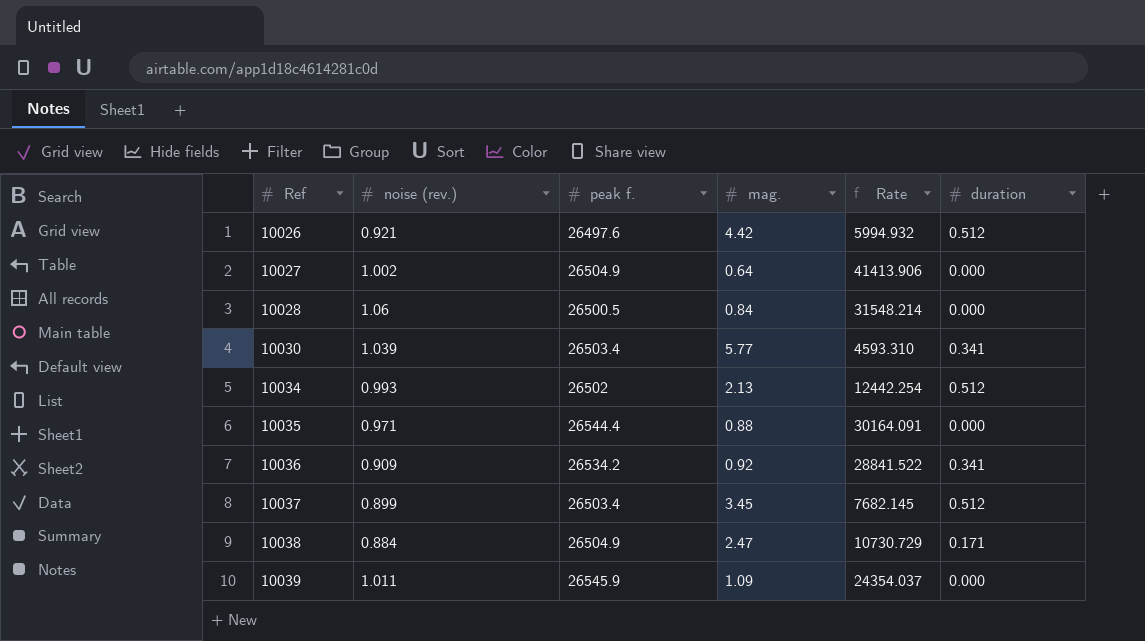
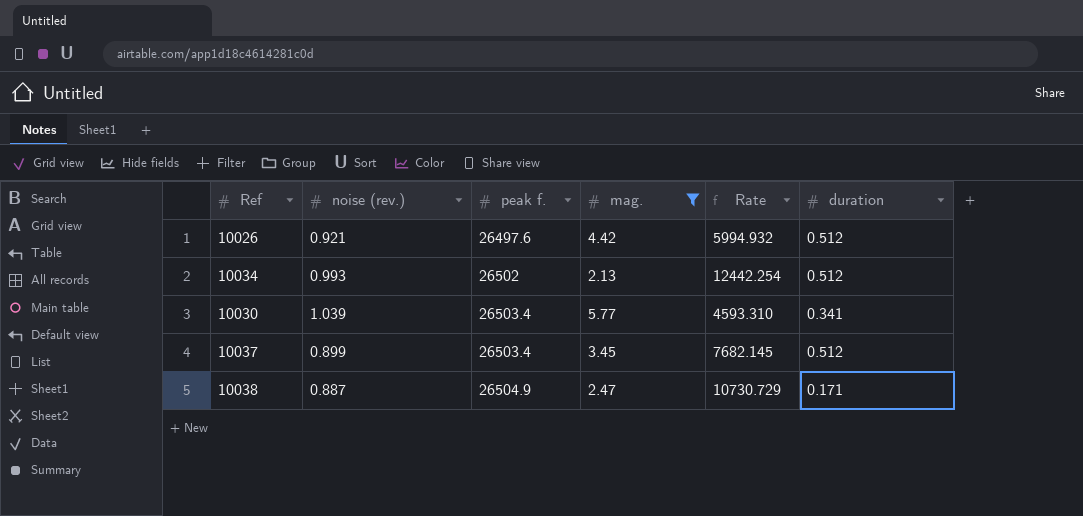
filter: none -> mag. >= 2.13
row order: Ref ascending -> peak f. ascending
10038 | noise (rev.): 0.884 -> 0.887

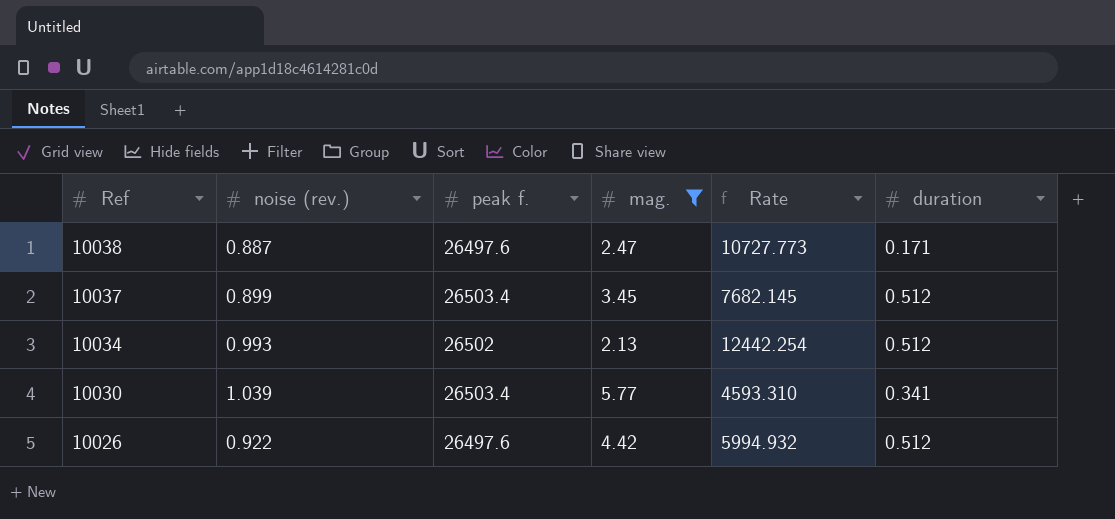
row order: peak f. ascending -> Ref descending
10038 | peak f.: 26504.9 -> 26497.6
10038 | Rate: 10730.729 -> 10727.773
10026 | noise (rev.): 0.921 -> 0.922

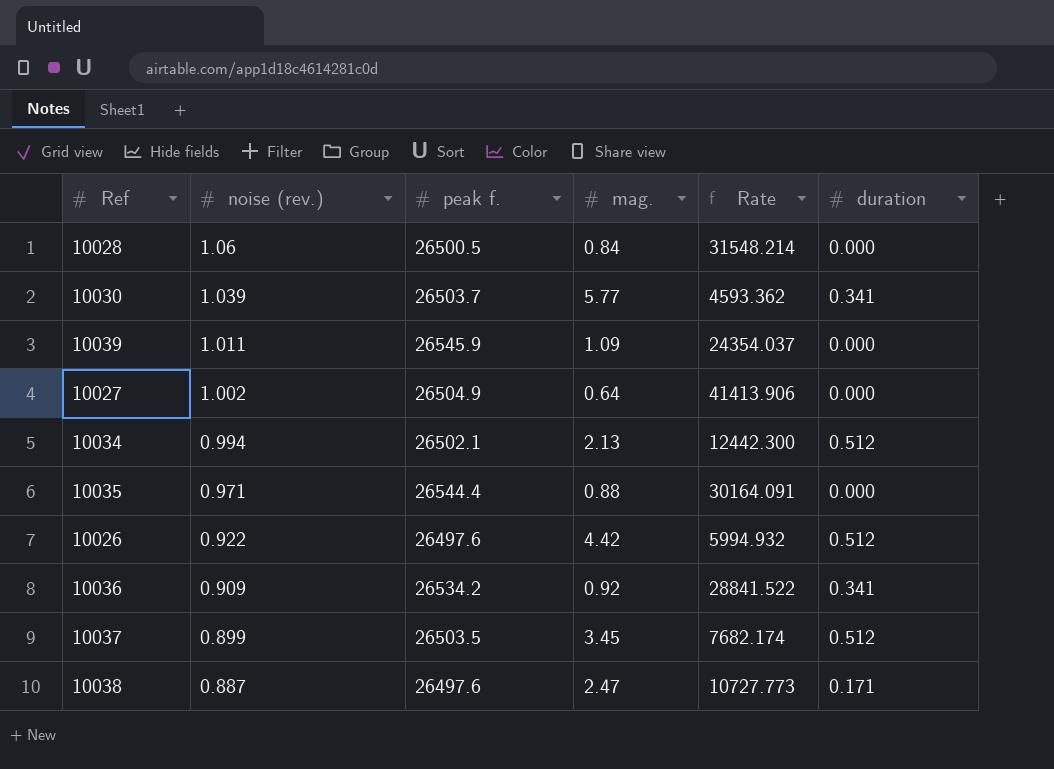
filter: mag. >= 2.13 -> none
row order: Ref descending -> noise (rev.) descending
10030 | peak f.: 26503.4 -> 26503.7
10030 | Rate: 4593.310 -> 4593.362
10034 | noise (rev.): 0.993 -> 0.994
10034 | peak f.: 26502 -> 26502.1
10034 | Rate: 12442.254 -> 12442.300
10037 | peak f.: 26503.4 -> 26503.5
10037 | Rate: 7682.145 -> 7682.174

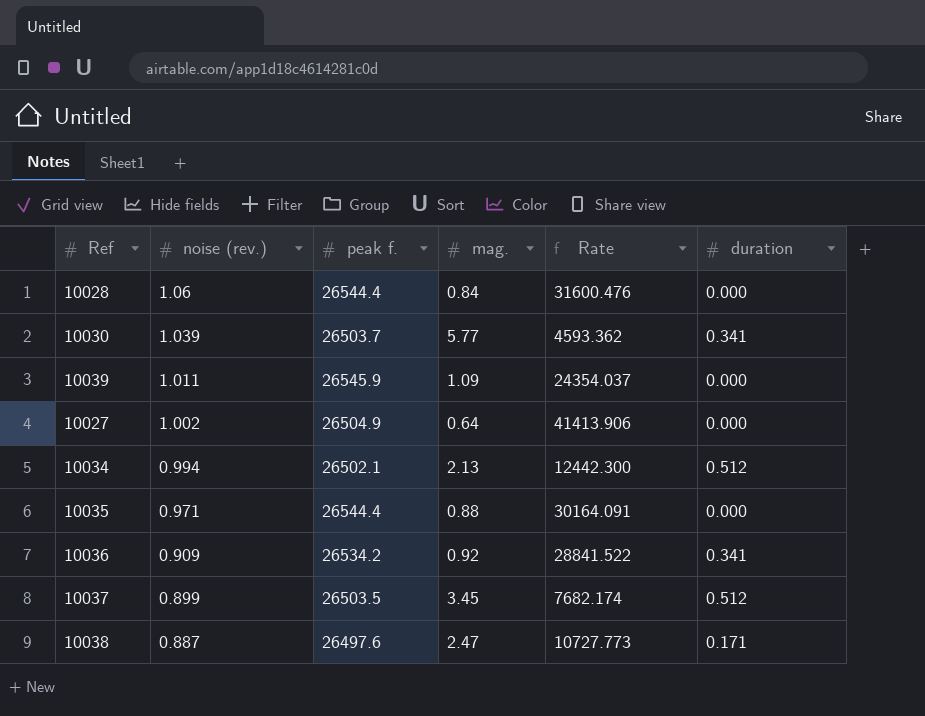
row 10026: 0.922 | 26497.6 | 4.42 | 5994.932 | 0.512 -> none
10028 | peak f.: 26500.5 -> 26544.4
10028 | Rate: 31548.214 -> 31600.476

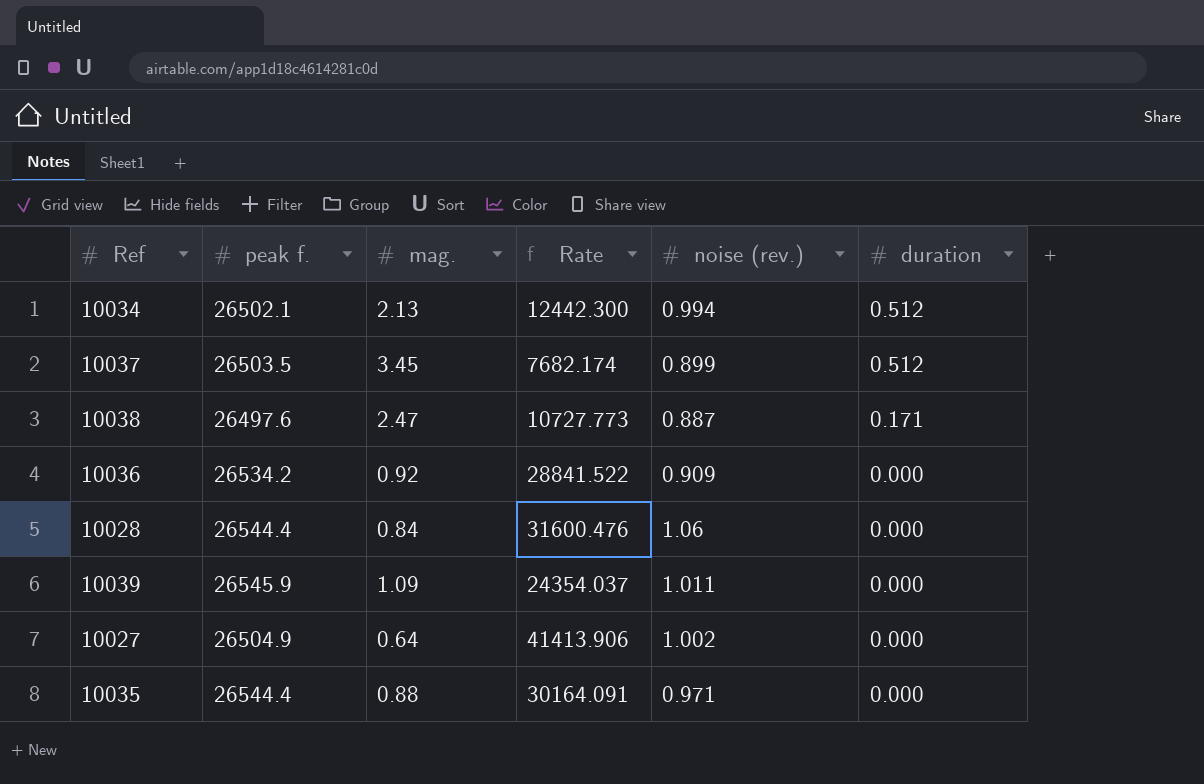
row order: noise (rev.) descending -> duration descending
column noise (rev.) | position: 2 -> 5
row 10030: 1.039 | 26503.7 | 5.77 | 4593.362 | 0.341 -> none
10036 | duration: 0.341 -> 0.000

